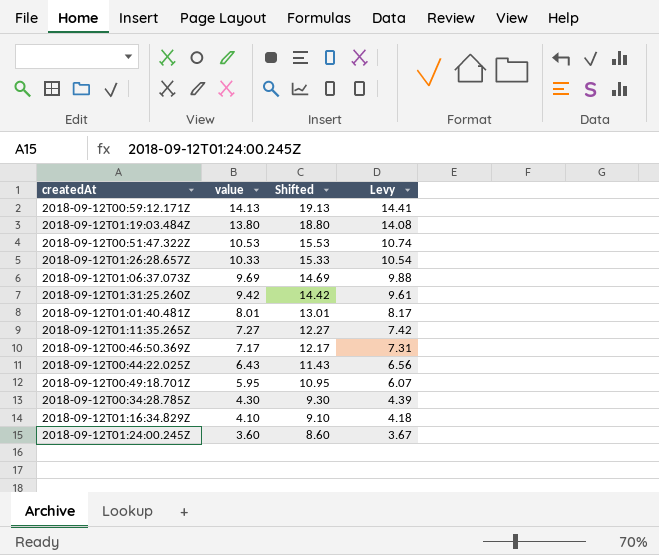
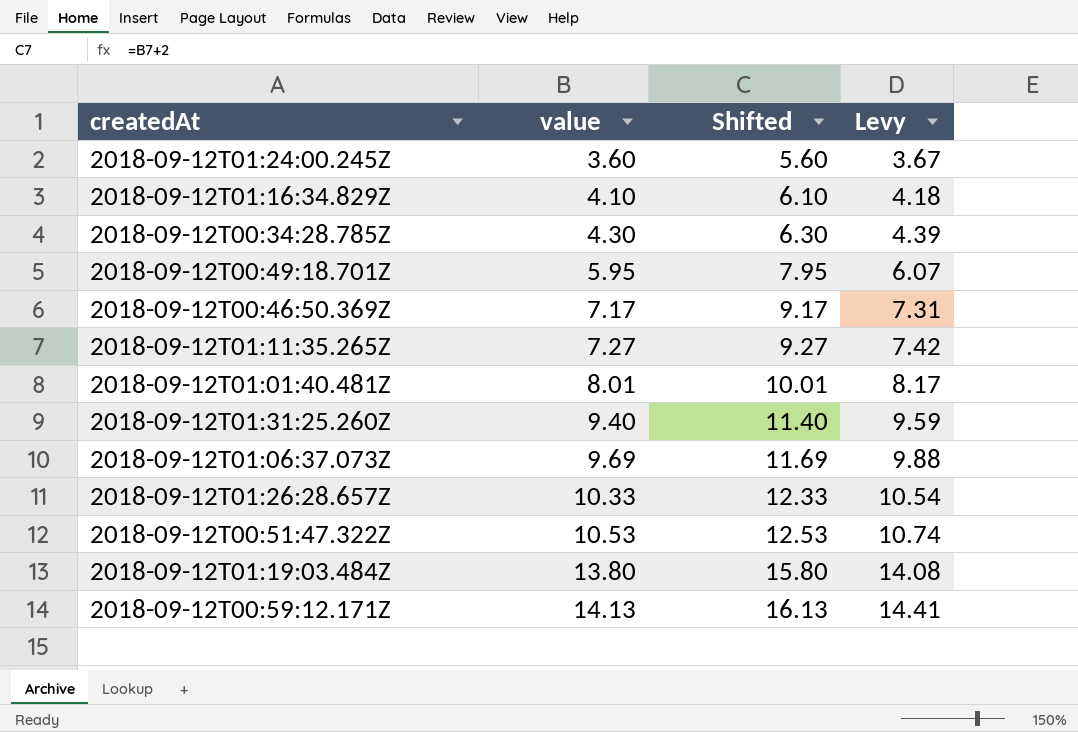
row order: value descending -> value ascending
column Shifted | formula: [value] + 5 -> [value] + 2
row 2018-09-12T00:44:22.025Z: 6.43 | 11.43 | 6.56 -> none
2018-09-12T01:31:25.260Z | value: 9.42 -> 9.40
2018-09-12T01:31:25.260Z | Levy: 9.61 -> 9.59

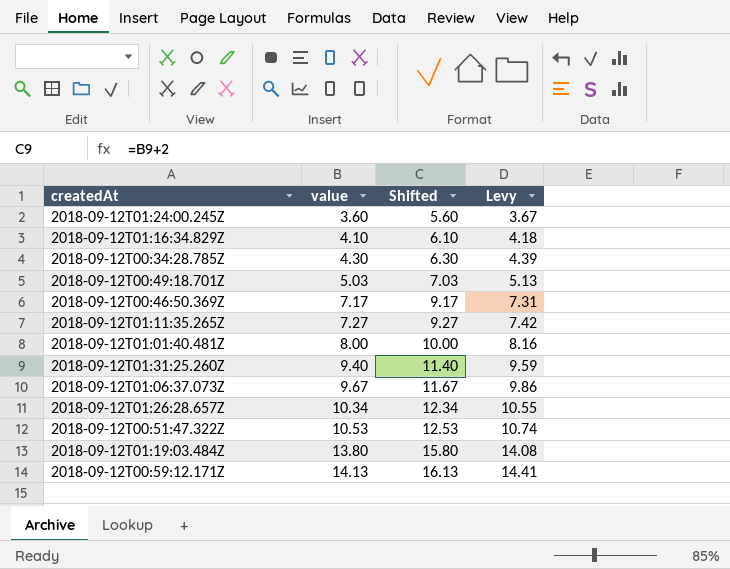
2018-09-12T00:49:18.701Z | value: 5.95 -> 5.03
2018-09-12T00:49:18.701Z | Shifted: 7.95 -> 7.03
2018-09-12T00:49:18.701Z | Levy: 6.07 -> 5.13
2018-09-12T01:01:40.481Z | value: 8.01 -> 8.00
2018-09-12T01:01:40.481Z | Shifted: 10.01 -> 10.00
2018-09-12T01:01:40.481Z | Levy: 8.17 -> 8.16
2018-09-12T01:06:37.073Z | value: 9.69 -> 9.67
2018-09-12T01:06:37.073Z | Shifted: 11.69 -> 11.67
2018-09-12T01:06:37.073Z | Levy: 9.88 -> 9.86
2018-09-12T01:26:28.657Z | value: 10.33 -> 10.34
2018-09-12T01:26:28.657Z | Shifted: 12.33 -> 12.34
2018-09-12T01:26:28.657Z | Levy: 10.54 -> 10.55

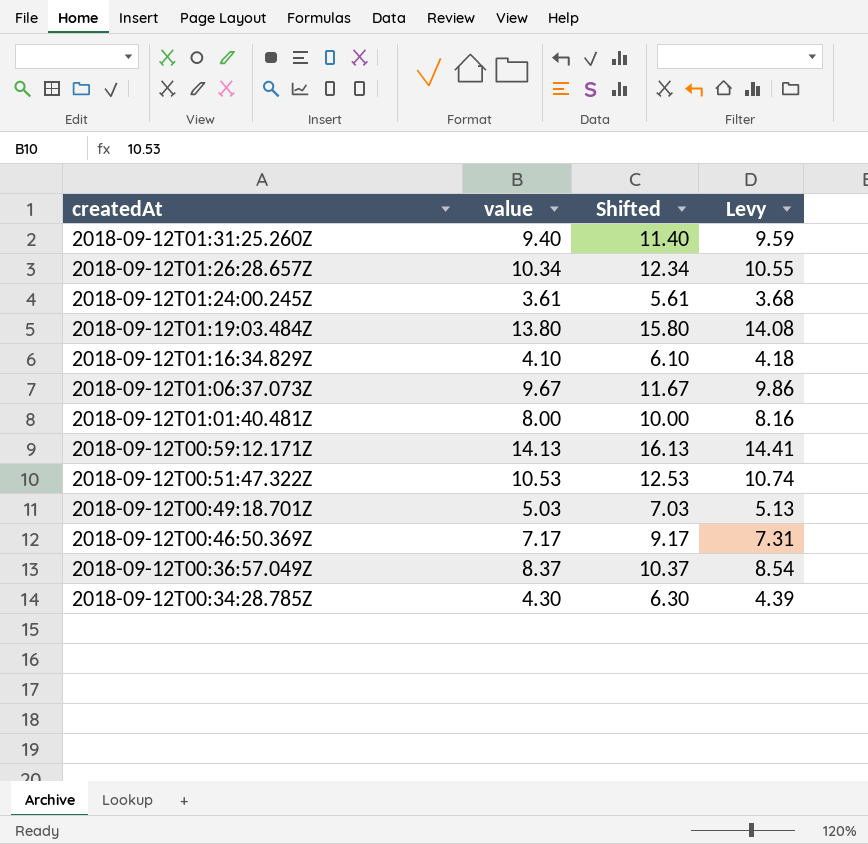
row order: value ascending -> createdAt descending
row 2018-09-12T01:11:35.265Z: 7.27 | 9.27 | 7.42 -> none
2018-09-12T01:24:00.245Z | value: 3.60 -> 3.61
2018-09-12T01:24:00.245Z | Shifted: 5.60 -> 5.61
2018-09-12T01:24:00.245Z | Levy: 3.67 -> 3.68
row 2018-09-12T00:36:57.049Z: none -> 8.37 | 10.37 | 8.54

